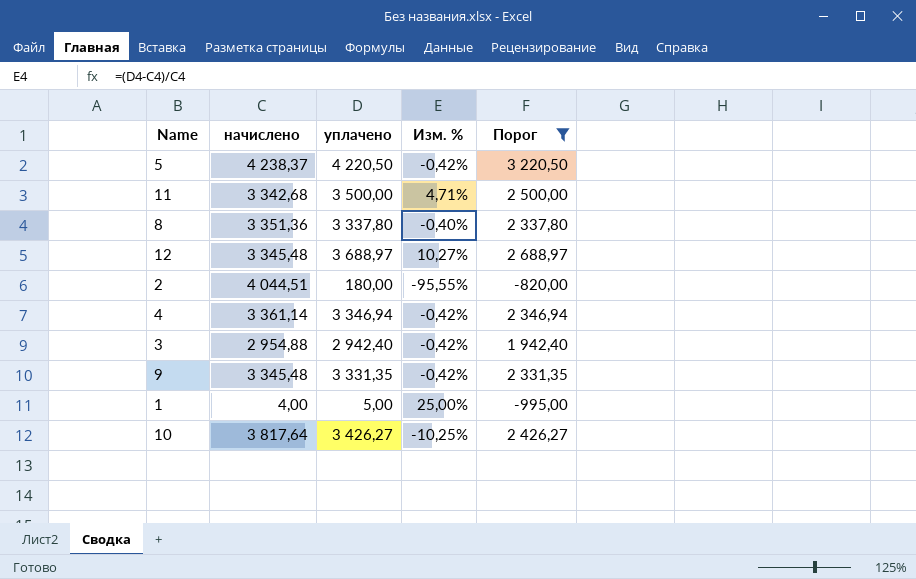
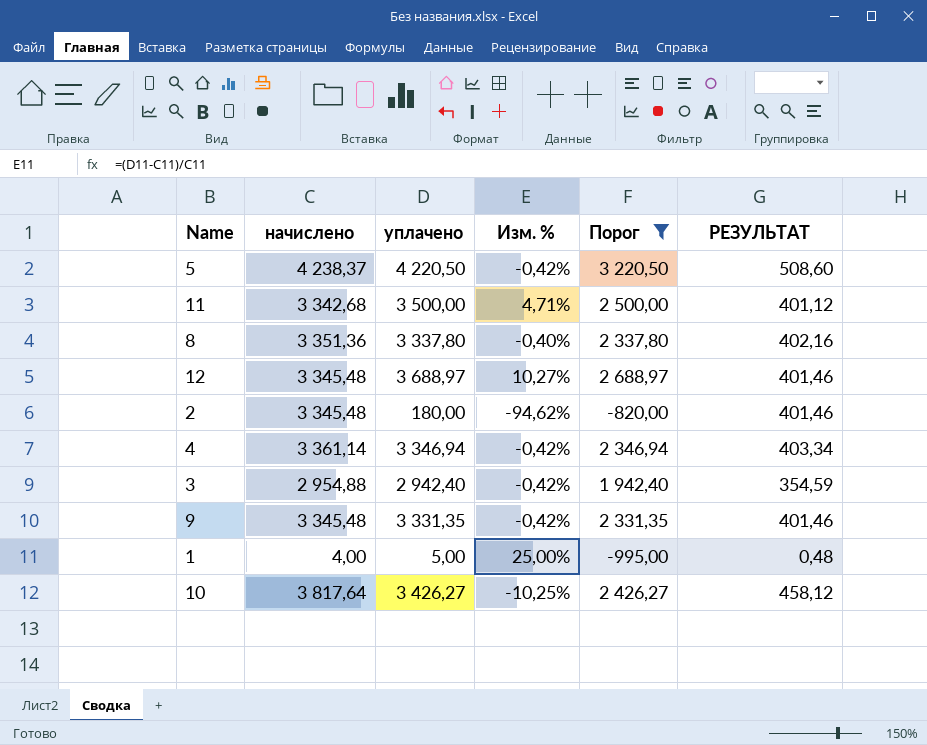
column РЕЗУЛЬТАТ | formula: none -> [начислено] * 0,12
2 | начислено: 4 044,51 -> 3 345,48
2 | Изм. %: -95,55% -> -94,62%

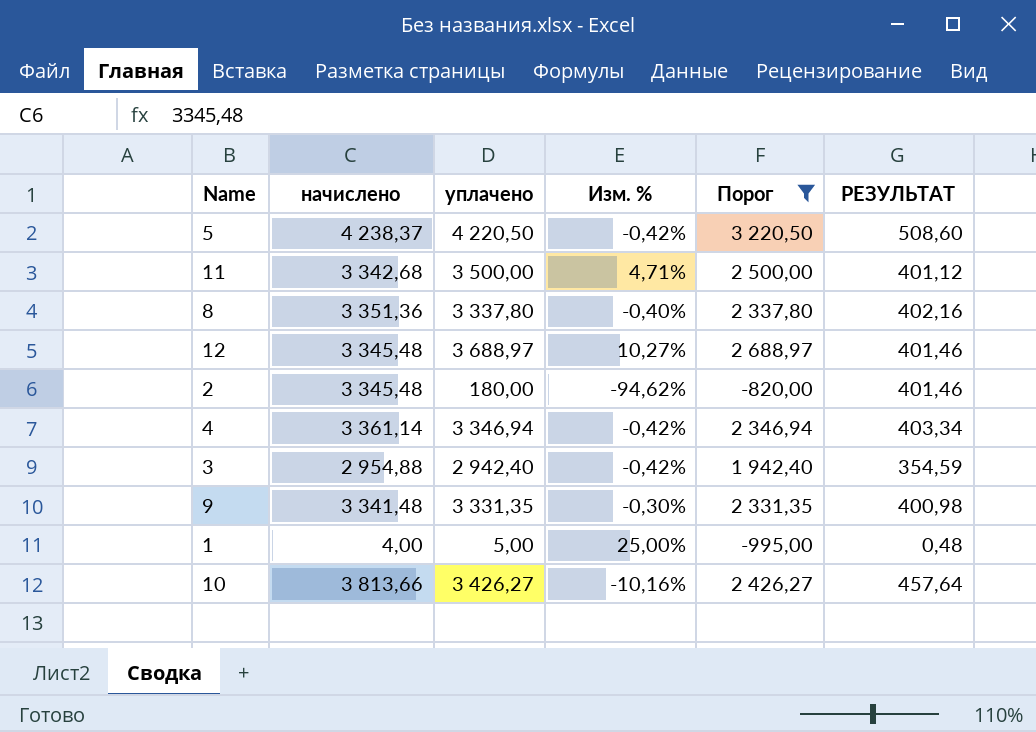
9 | начислено: 3 345,48 -> 3 341,48
9 | Изм. %: -0,42% -> -0,30%
9 | РЕЗУЛЬТАТ: 401,46 -> 400,98
10 | начислено: 3 817,64 -> 3 813,66
10 | Изм. %: -10,25% -> -10,16%
10 | РЕЗУЛЬТАТ: 458,12 -> 457,64

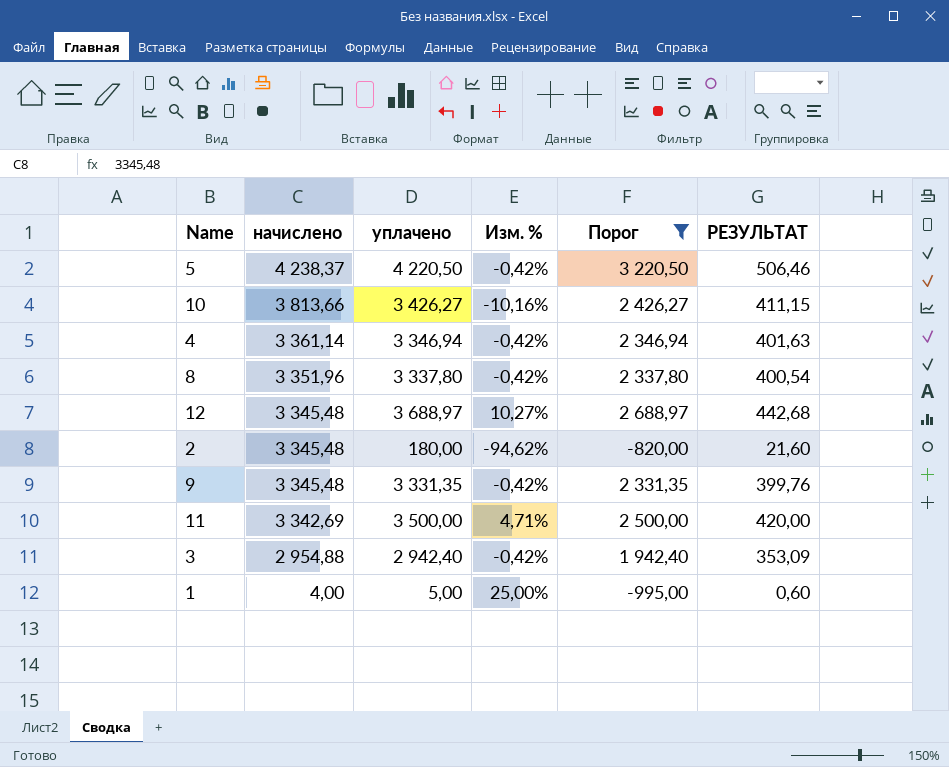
row order: none -> начислено descending
column РЕЗУЛЬТАТ | formula: [начислено] * 0,12 -> [уплачено] * 0,12
8 | начислено: 3 351,36 -> 3 351,96
8 | Изм. %: -0,40% -> -0,42%
9 | начислено: 3 341,48 -> 3 345,48
9 | Изм. %: -0,30% -> -0,42%
11 | начислено: 3 342,68 -> 3 342,69

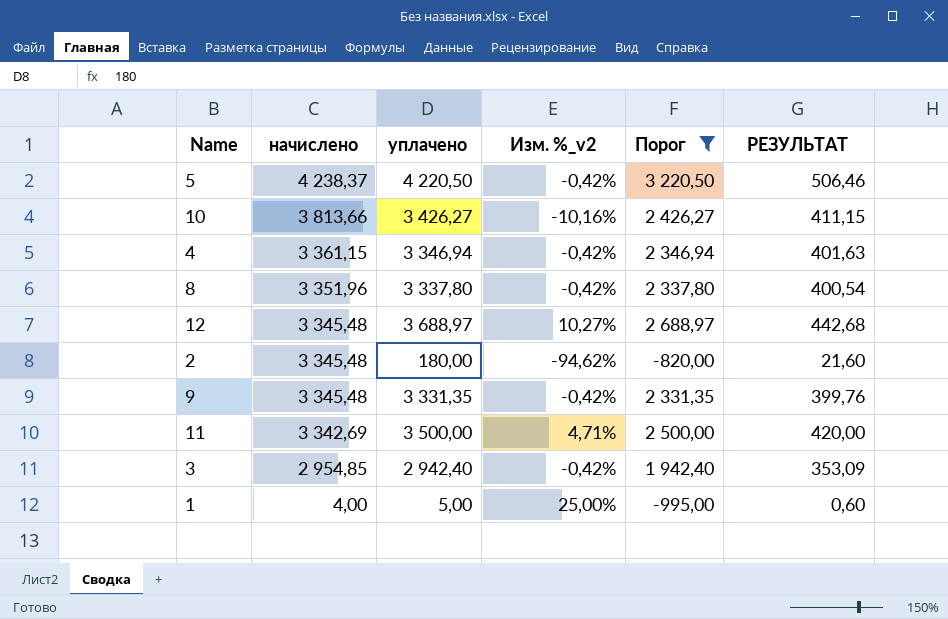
column name: Изм. % -> Изм. %_v2
4 | начислено: 3 361,14 -> 3 361,15
3 | начислено: 2 954,88 -> 2 954,85

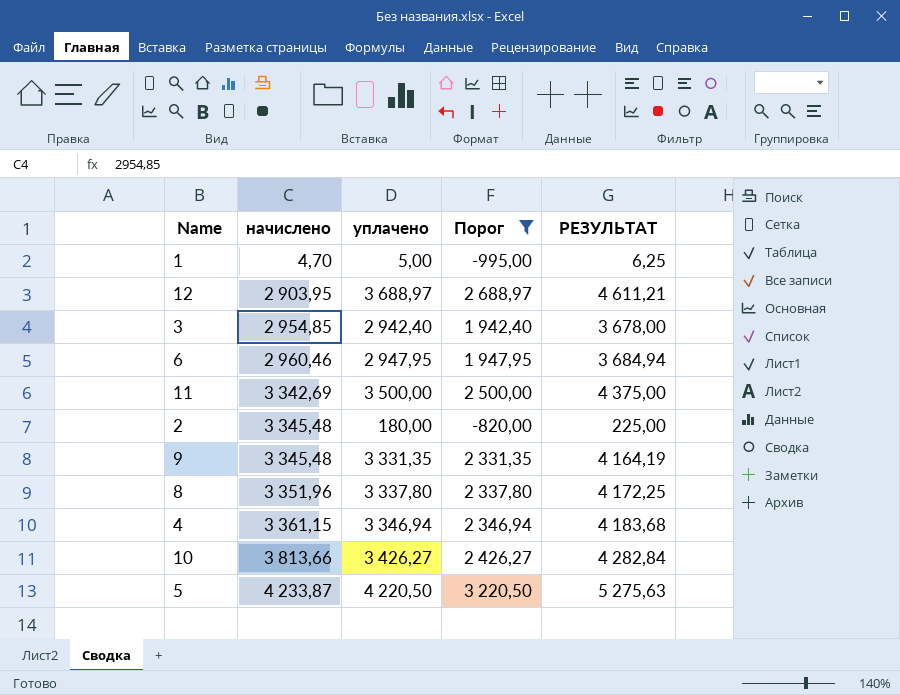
row order: начислено descending -> начислено ascending
column Изм. %_v2 | formula: ([уплачено] - [начислено]) / [начислено] -> none
column РЕЗУЛЬТАТ | formula: [уплачено] * 0,12 -> [уплачено] * 1,25
1 | начислено: 4,00 -> 4,70
12 | начислено: 3 345,48 -> 2 903,95
row 6: none -> 2 960,46 | 2 947,95 | 1 947,95 | 3 684,94
5 | начислено: 4 238,37 -> 4 233,87

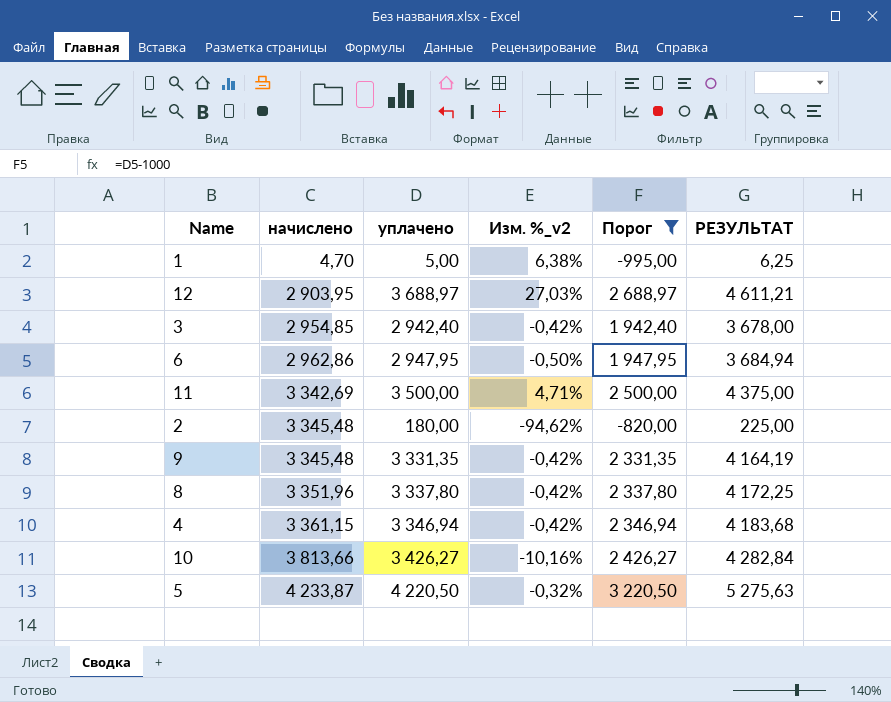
column Изм. %_v2 | formula: none -> ([уплачено] - [начислено]) / [начислено]
6 | начислено: 2 960,46 -> 2 962,86

